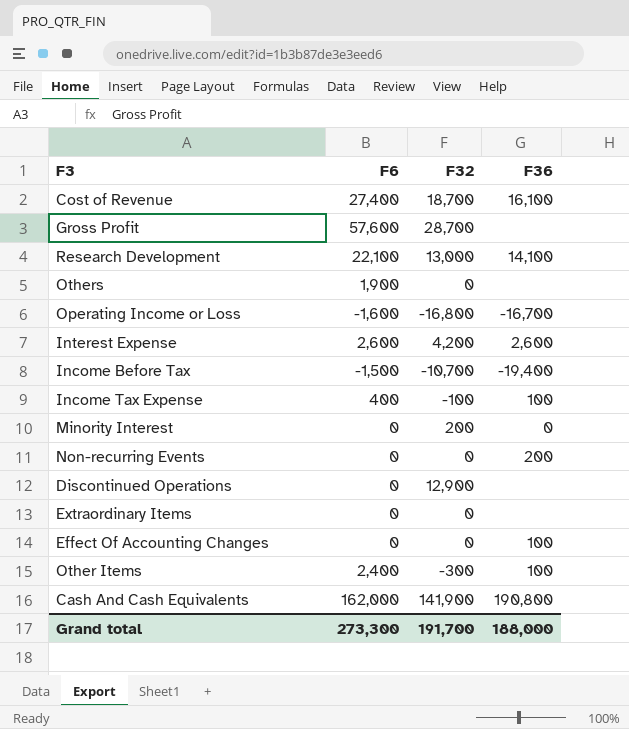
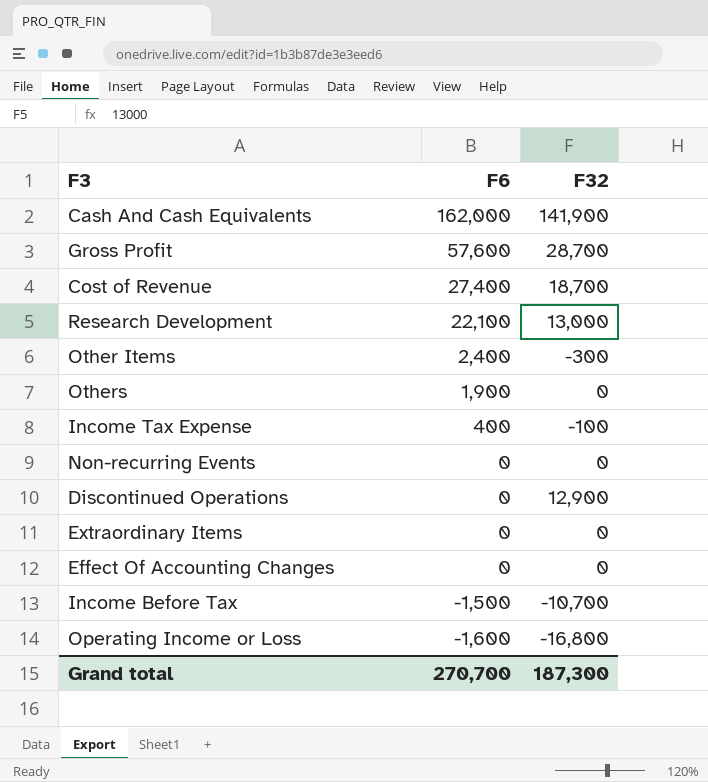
row order: none -> F6 descending
column F36 | position: 4 -> none
row Interest Expense: 2,600 | 4,200 | 2,600 -> none
row Minority Interest: 0 | 200 | 0 -> none
Grand total | F6: 273,300 -> 270,700
Grand total | F32: 191,700 -> 187,300

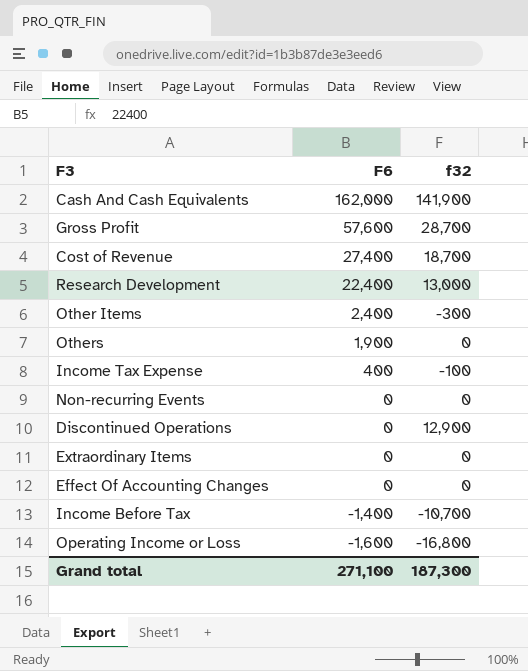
column name: F32 -> f32
Research Development | F6: 22,100 -> 22,400
Income Before Tax | F6: -1,500 -> -1,400
Grand total | F6: 270,700 -> 271,100

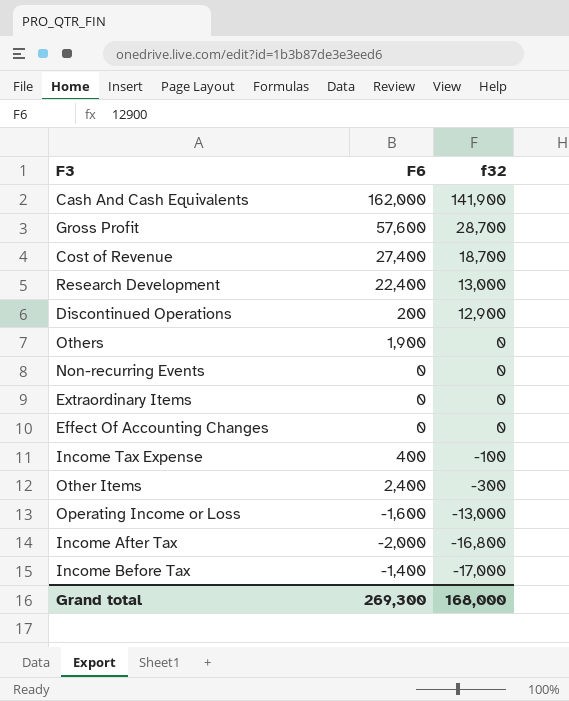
row order: F6 descending -> f32 descending
Discontinued Operations | F6: 0 -> 200
Operating Income or Loss | f32: -16,800 -> -13,000
row Income After Tax: none -> -2,000 | -16,800
Income Before Tax | f32: -10,700 -> -17,000
Grand total | F6: 271,100 -> 269,300
Grand total | f32: 187,300 -> 168,000

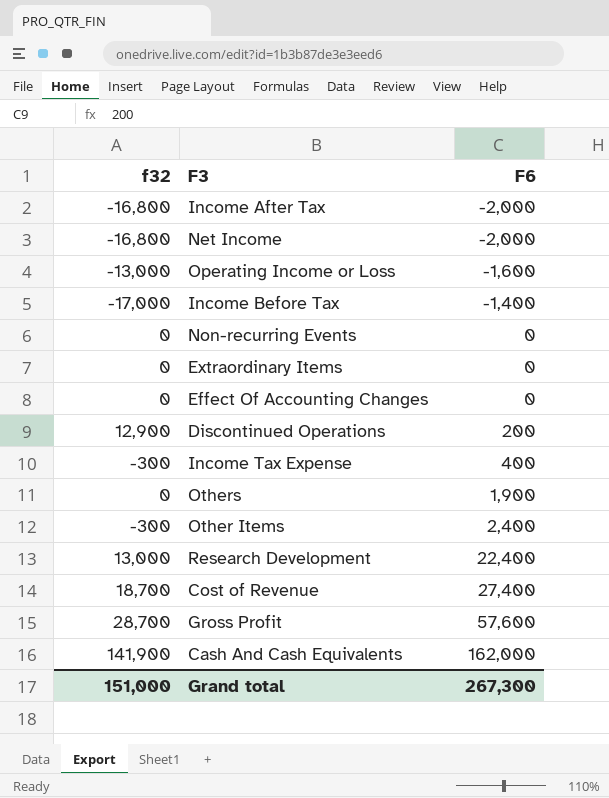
row order: f32 descending -> F6 ascending
column f32 | position: 3 -> 1
row Net Income: none -> -16,800 | -2,000
Income Tax Expense | f32: -100 -> -300
Grand total | f32: 168,000 -> 151,000
Grand total | F6: 269,300 -> 267,300

